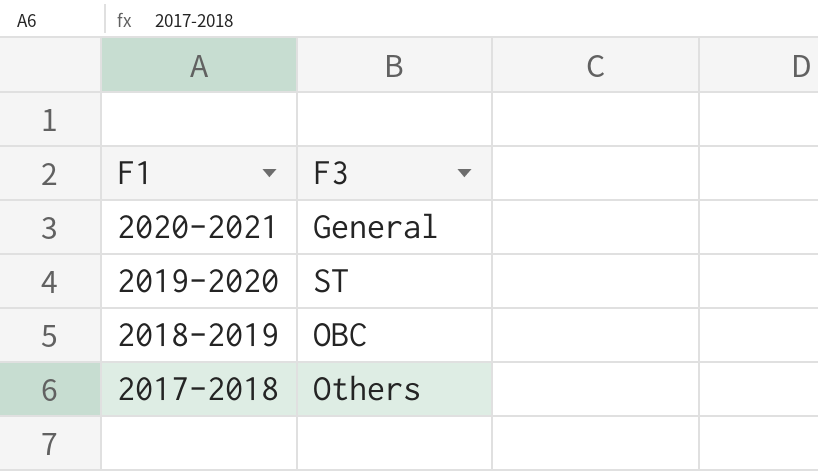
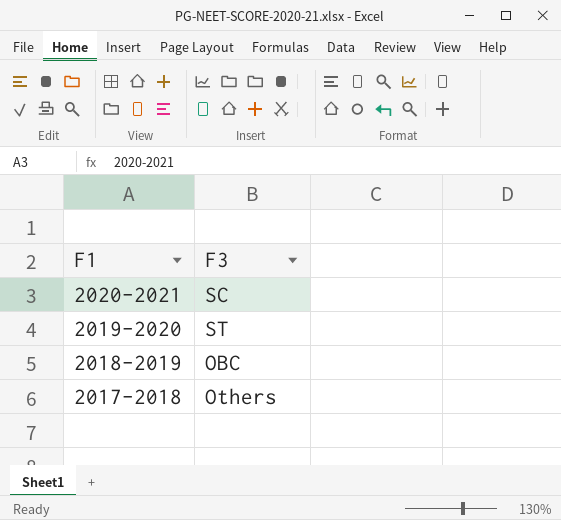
2020-2021 | F3: General -> SC

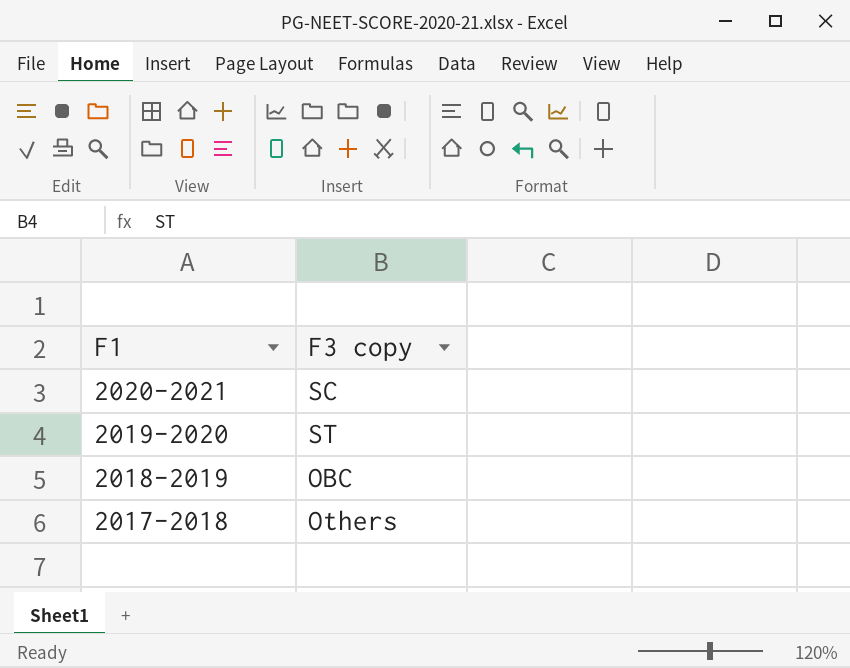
column name: F3 -> F3 copy

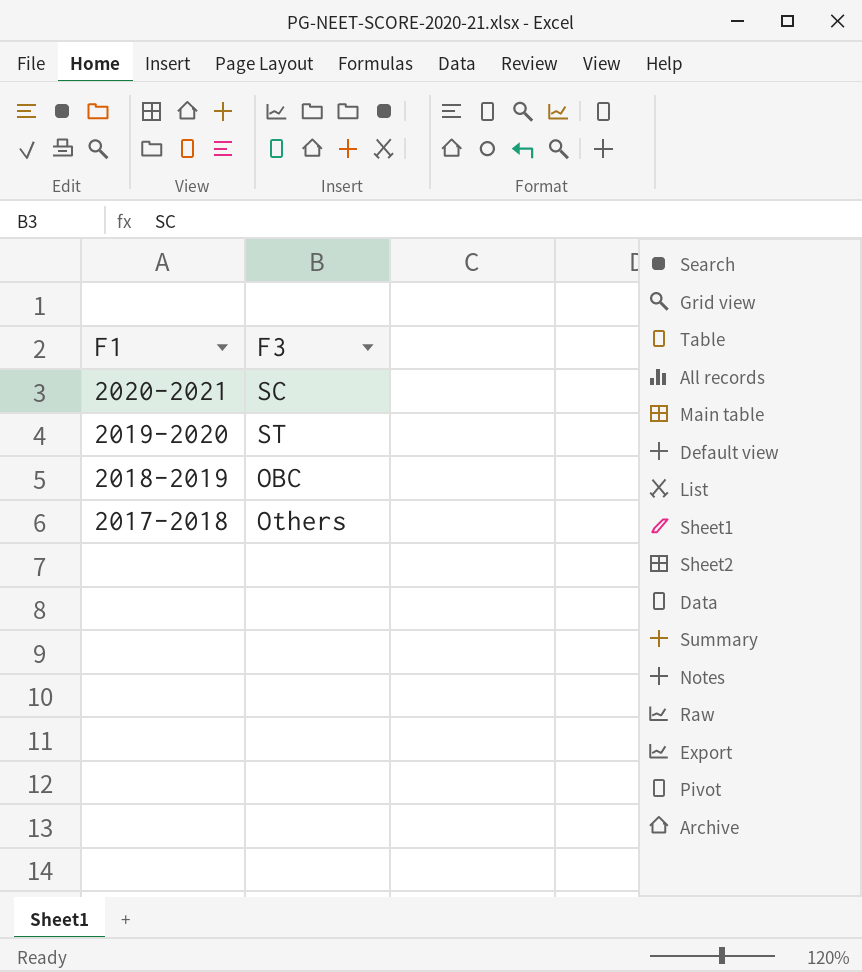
column name: F3 copy -> F3

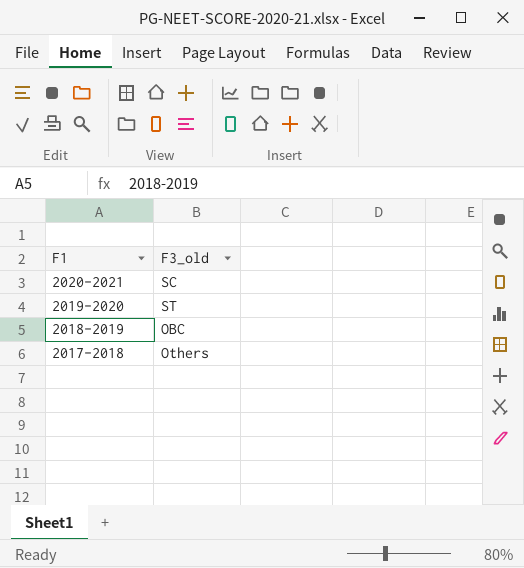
column name: F3 -> F3_old

